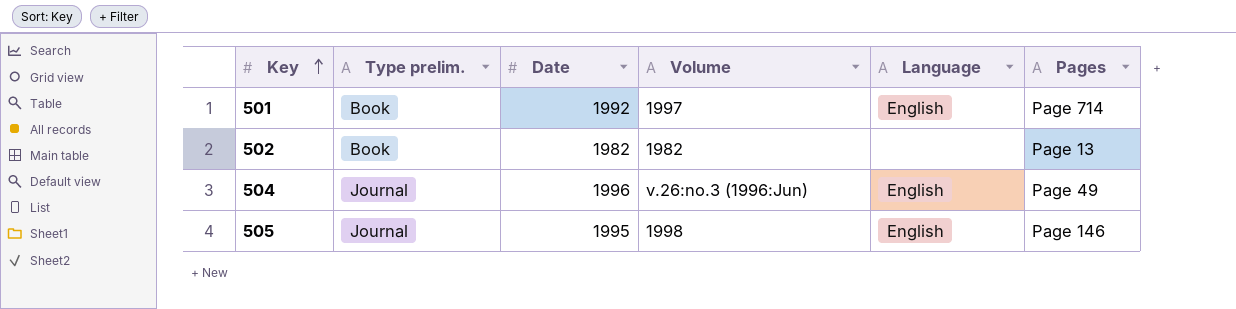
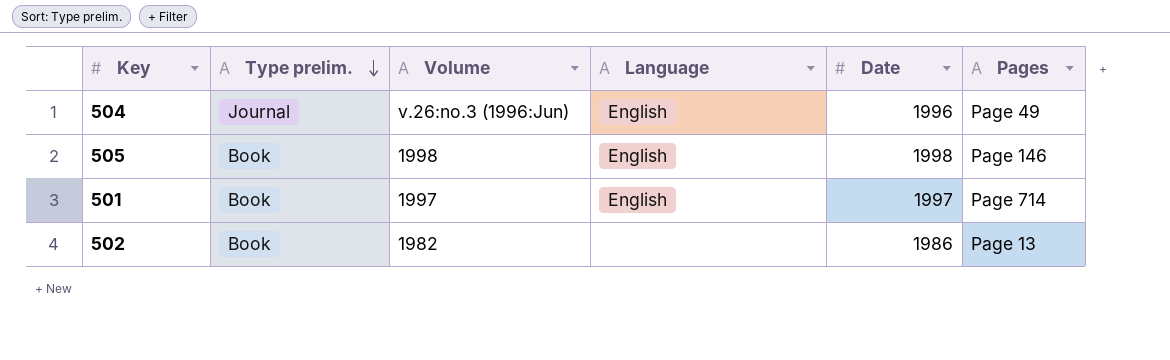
row order: Key ascending -> Type prelim. descending
column Date | position: 3 -> 5
505 | Type prelim.: Journal -> Book
505 | Date: 1995 -> 1998
501 | Date: 1992 -> 1997
502 | Date: 1982 -> 1986

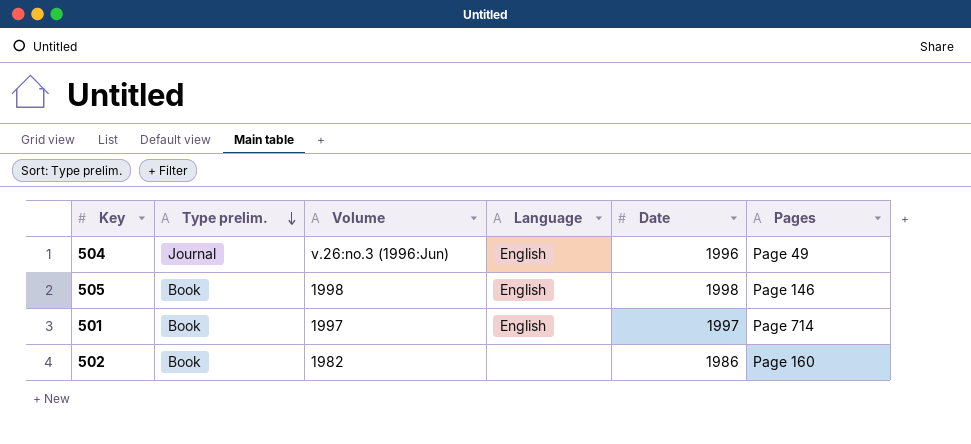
502 | Pages: Page 13 -> Page 160

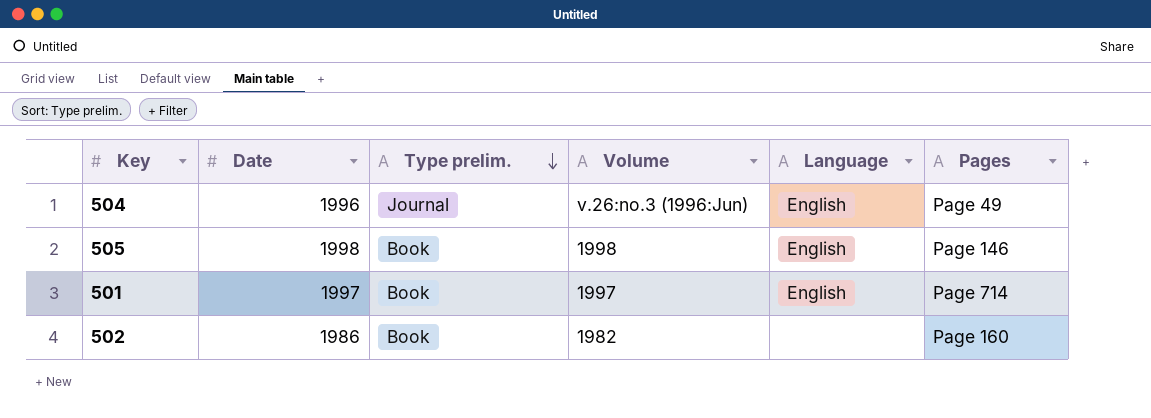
column Date | position: 5 -> 2

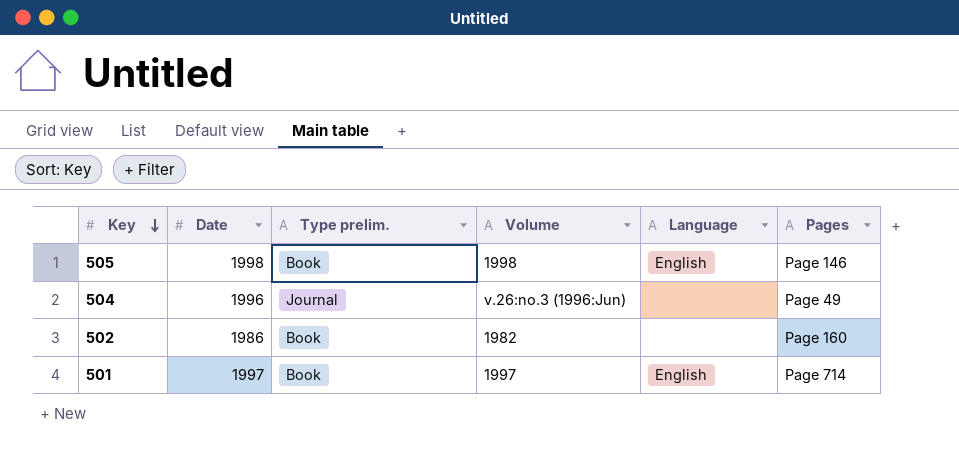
row order: Type prelim. descending -> Key descending
504 | Language: English -> none

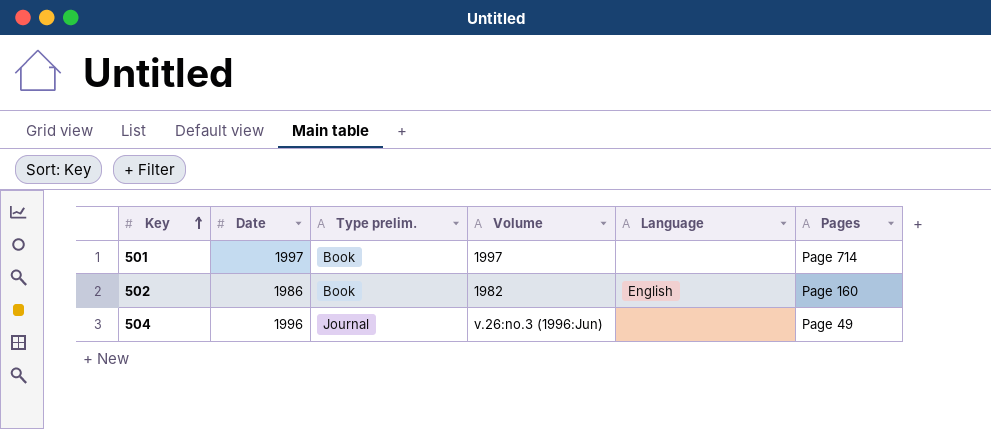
row order: Key descending -> Key ascending
row 505: 1998 | Book | 1998 | English | Page 146 -> none
501 | Language: English -> none
502 | Language: none -> English

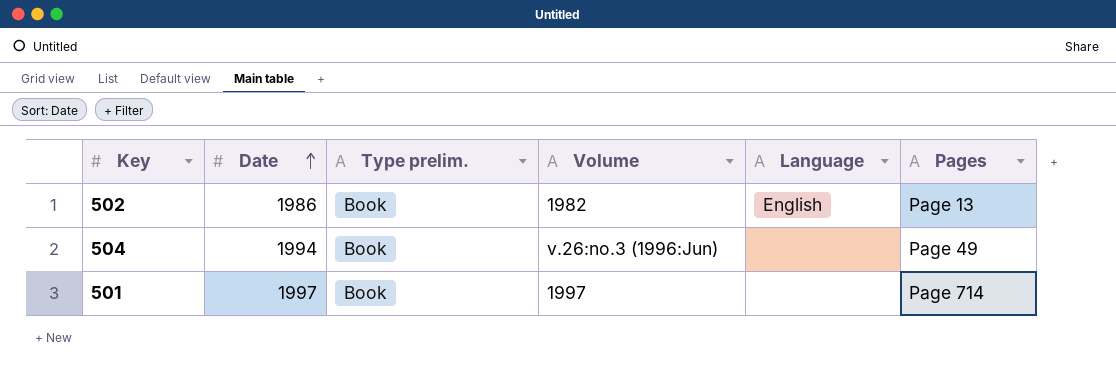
row order: Key ascending -> Date ascending
502 | Pages: Page 160 -> Page 13
504 | Date: 1996 -> 1994
504 | Type prelim.: Journal -> Book

